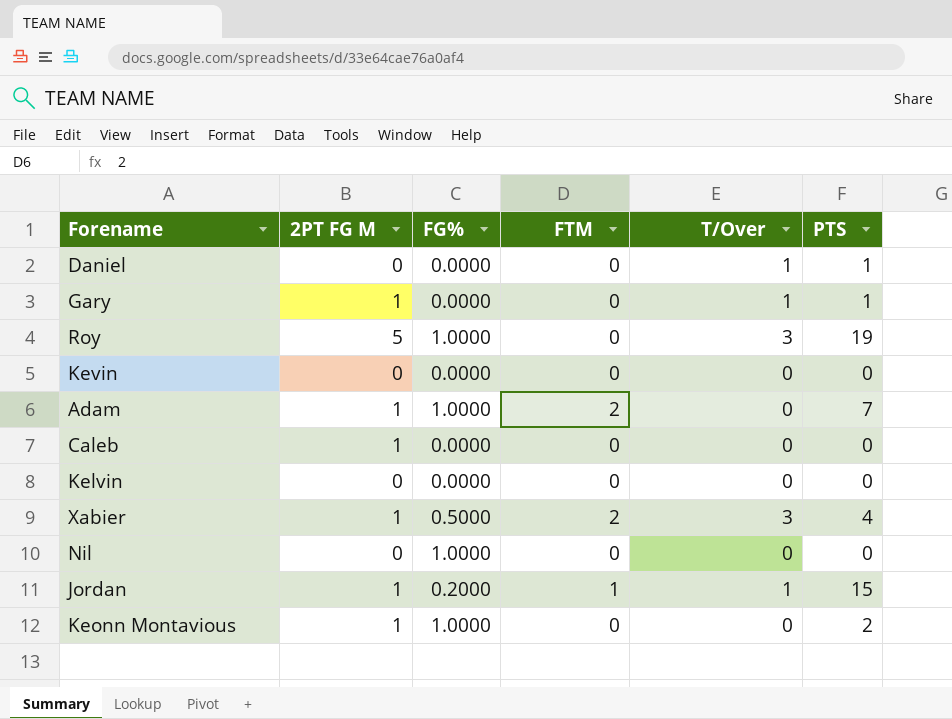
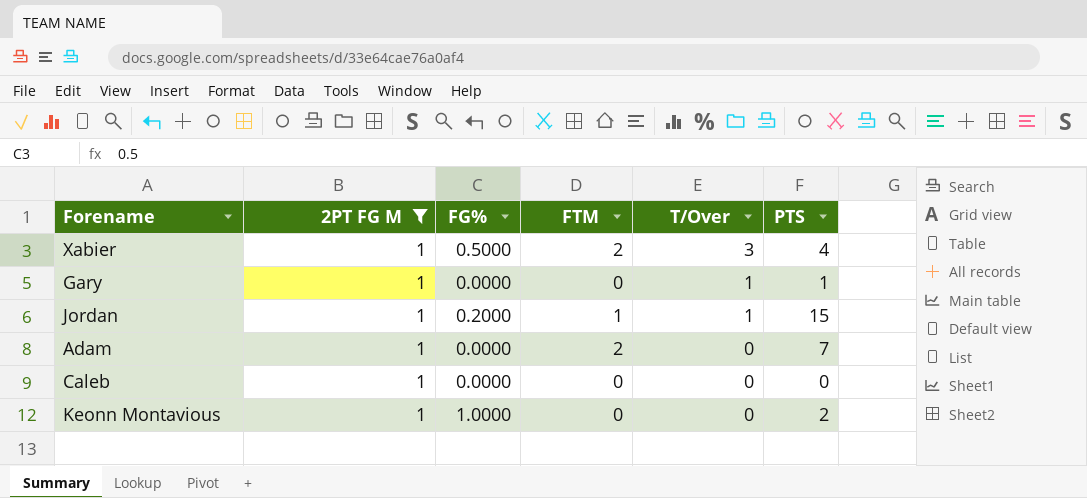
filter: none -> 2PT FG M = 1
row order: none -> T/Over descending
Adam | FG%: 1.0000 -> 0.0000

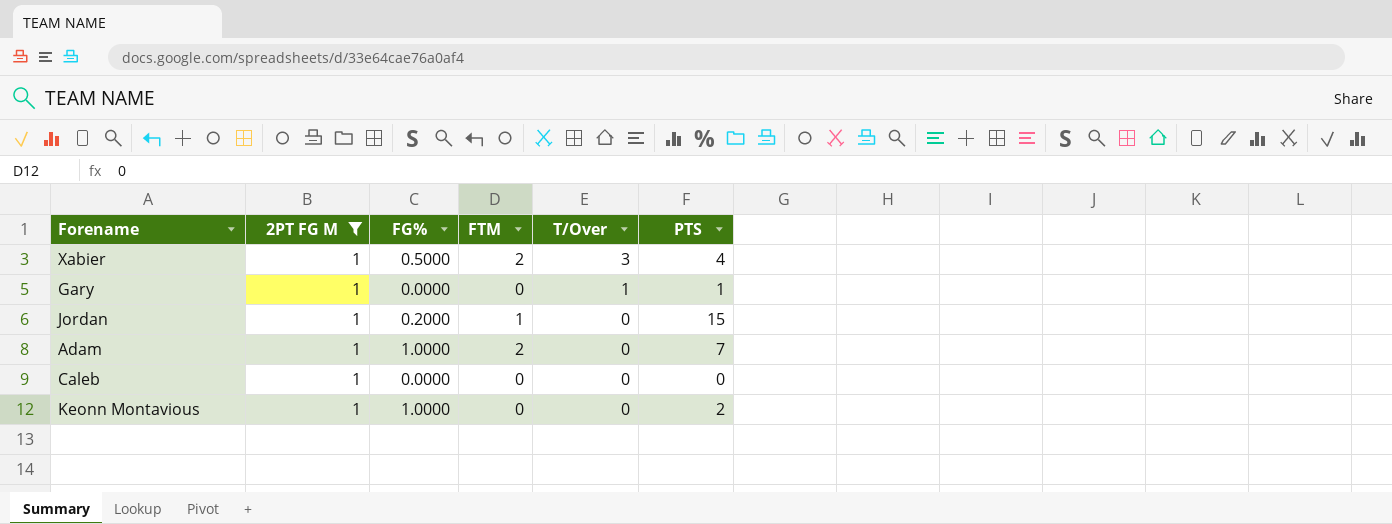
Jordan | T/Over: 1 -> 0
Adam | FG%: 0.0000 -> 1.0000

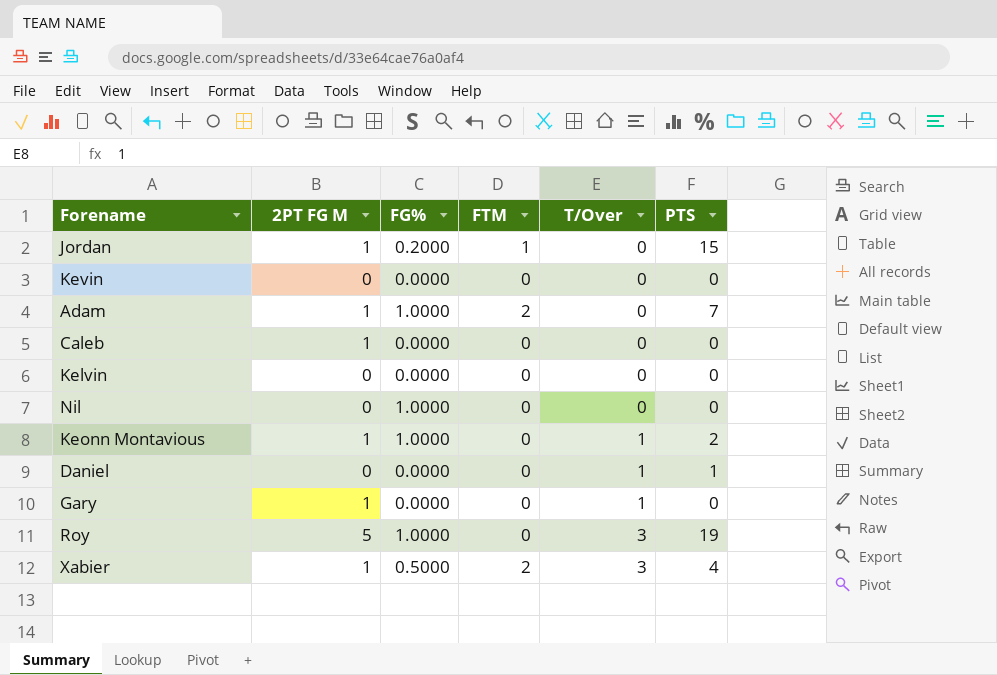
filter: 2PT FG M = 1 -> none
row order: T/Over descending -> T/Over ascending
Keonn Montavious | T/Over: 0 -> 1
Gary | PTS: 1 -> 0

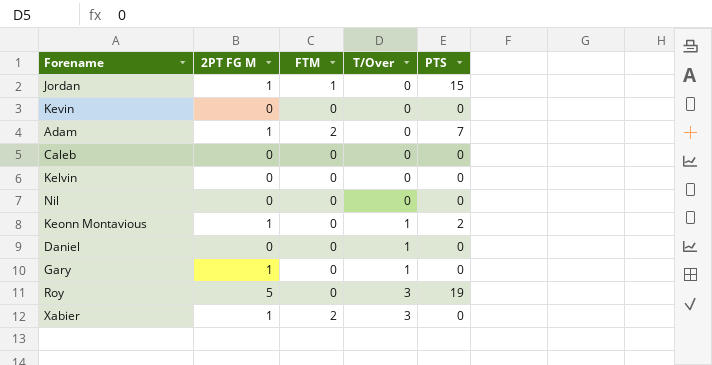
column FG% | position: 3 -> none
Caleb | 2PT FG M: 1 -> 0
Daniel | PTS: 1 -> 0
Xabier | PTS: 4 -> 0

